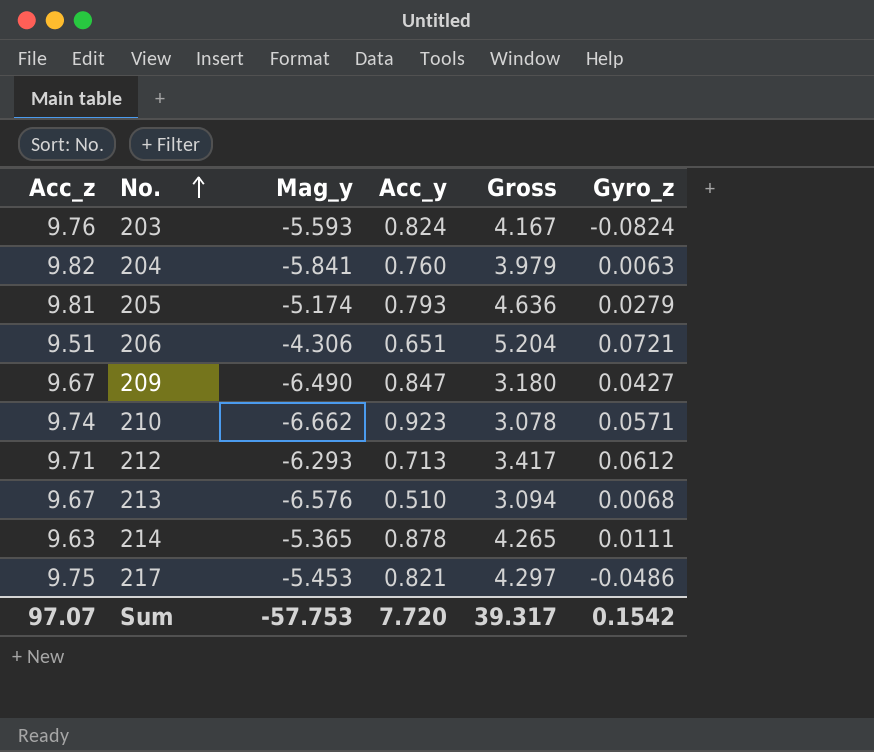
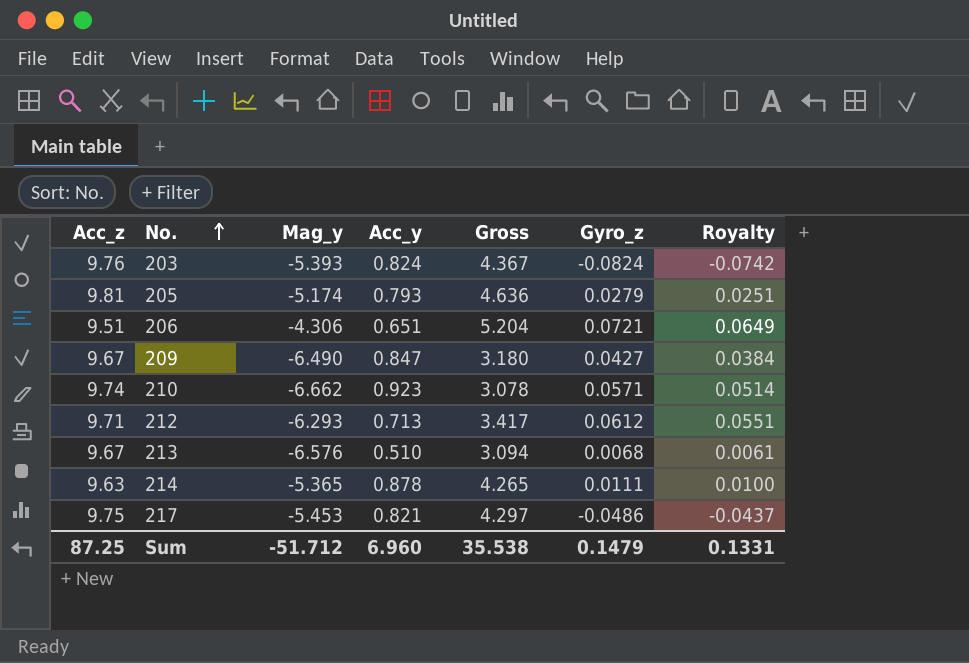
column Royalty | formula: none -> [Gyro_z] * 0.9
row 204: 9.82 | -5.841 | 0.760 | 3.979 | 0.0063 -> none
203 | Mag_y: -5.593 -> -5.393
203 | Gross: 4.167 -> 4.367
Sum | Acc_z: 97.07 -> 87.25
Sum | Mag_y: -57.753 -> -51.712
Sum | Acc_y: 7.720 -> 6.960
Sum | Gross: 39.317 -> 35.538
Sum | Gyro_z: 0.1542 -> 0.1479

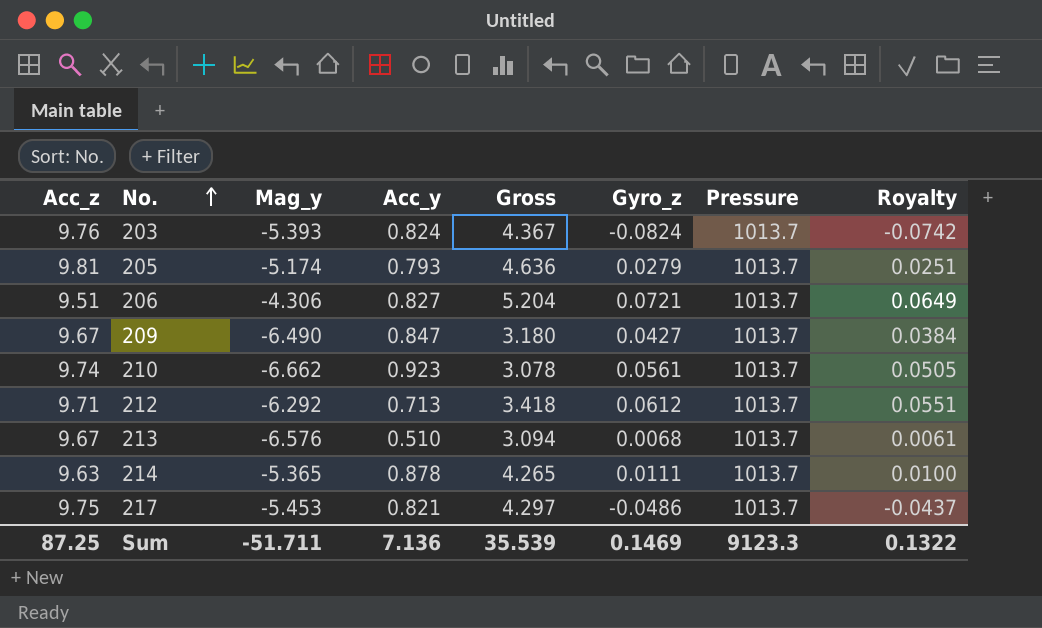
column Pressure | position: none -> 7
206 | Acc_y: 0.651 -> 0.827
210 | Gyro_z: 0.0571 -> 0.0561
210 | Royalty: 0.0514 -> 0.0505
212 | Mag_y: -6.293 -> -6.292
212 | Gross: 3.417 -> 3.418
Sum | Mag_y: -51.712 -> -51.711
Sum | Acc_y: 6.960 -> 7.136
Sum | Gross: 35.538 -> 35.539
Sum | Gyro_z: 0.1479 -> 0.1469
Sum | Royalty: 0.1331 -> 0.1322

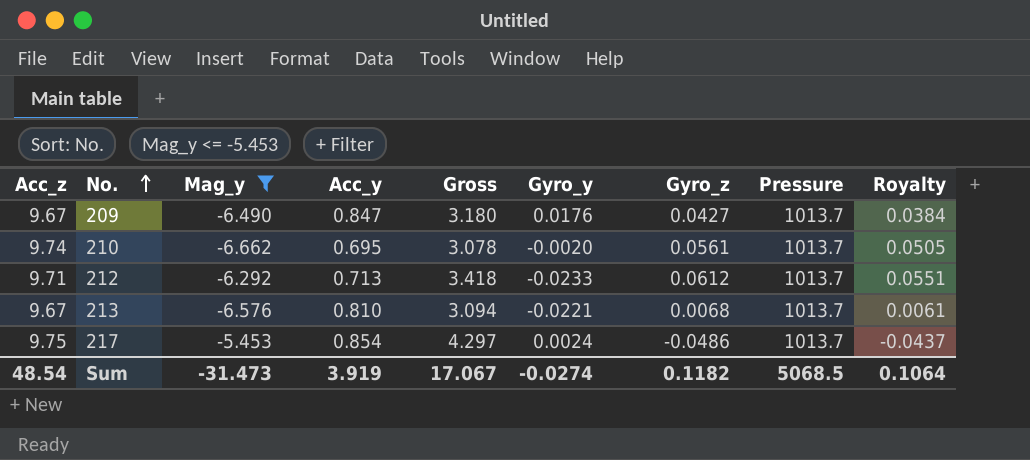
filter: none -> Mag_y <= -5.453
column Gyro_y | position: none -> 6
210 | Acc_y: 0.923 -> 0.695
213 | Acc_y: 0.510 -> 0.810
217 | Acc_y: 0.821 -> 0.854
Sum | Acc_z: 87.25 -> 48.54
Sum | Mag_y: -51.711 -> -31.473
Sum | Acc_y: 7.136 -> 3.919
Sum | Gross: 35.539 -> 17.067
Sum | Gyro_z: 0.1469 -> 0.1182
Sum | Pressure: 9123.3 -> 5068.5
Sum | Royalty: 0.1322 -> 0.1064

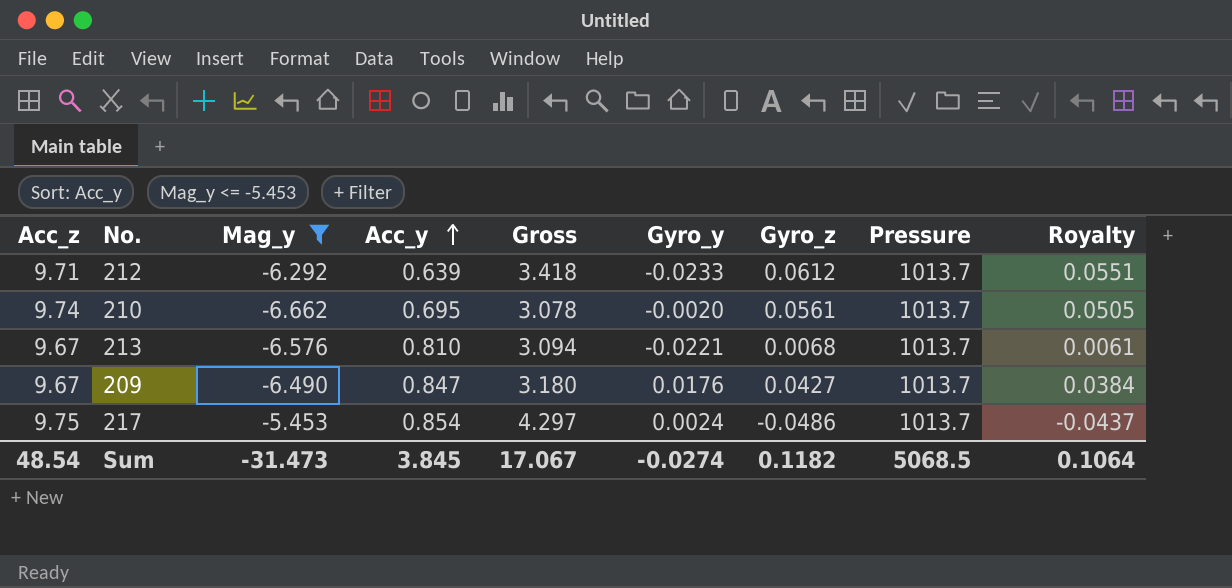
row order: No. ascending -> Acc_y ascending
212 | Acc_y: 0.713 -> 0.639
Sum | Acc_y: 3.919 -> 3.845

